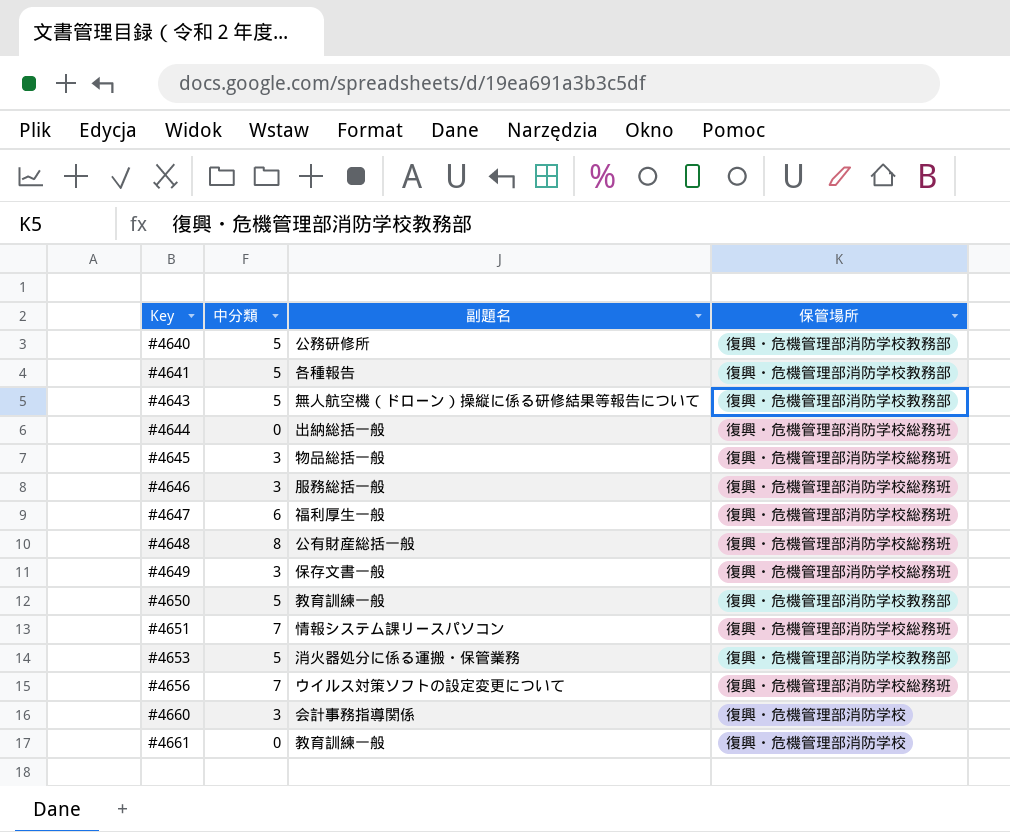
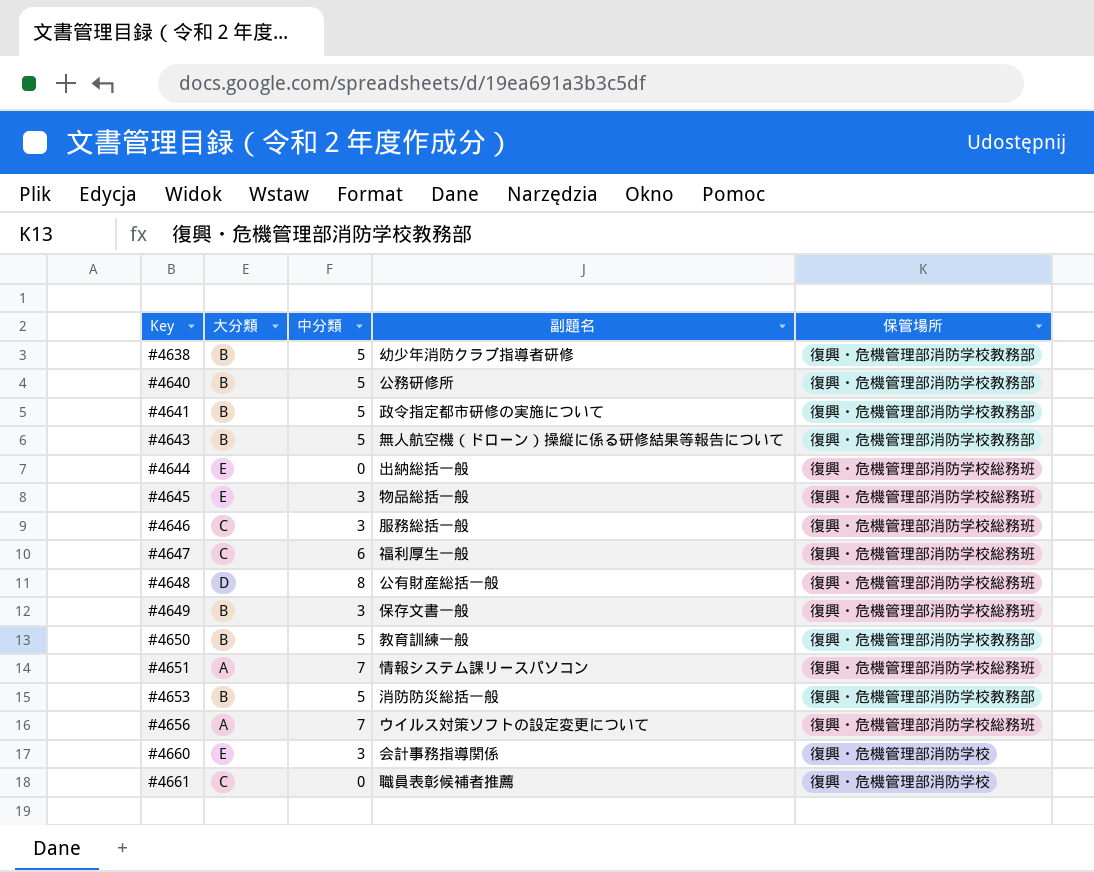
column 大分類 | position: none -> 2
row #4638: none -> B | 5 | 幼少年消防クラブ指導者研修 | 復興・危機管理部消防学校教務部
#4641 | 副題名: 各種報告 -> 政令指定都市研修の実施について
#4653 | 副題名: 消火器処分に係る運搬・保管業務 -> 消防防災総括一般
#4661 | 副題名: 教育訓練一般 -> 職員表彰候補者推薦

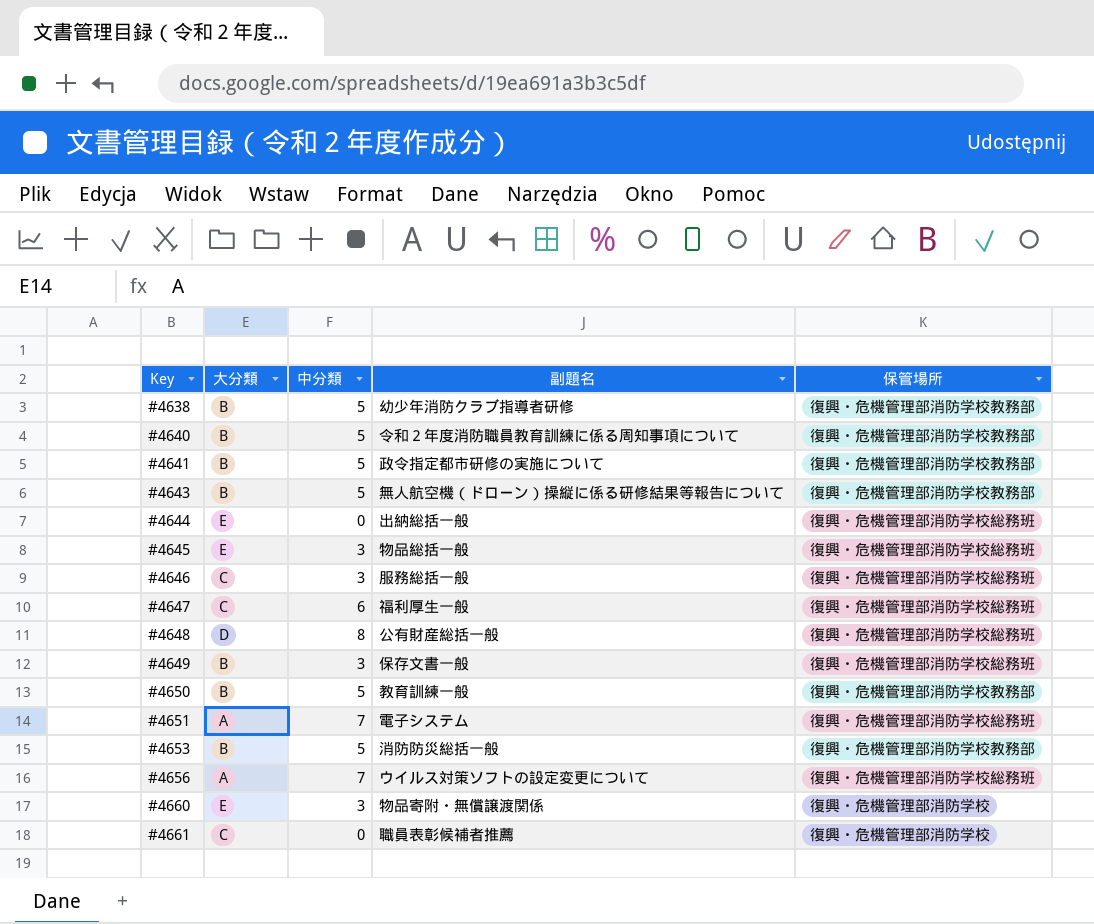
#4640 | 副題名: 公務研修所 -> 令和２年度消防職員教育訓練に係る周知事項について
#4651 | 副題名: 情報システム課リースパソコン -> 電子システム
#4660 | 副題名: 会計事務指導関係 -> 物品寄附・無償譲渡関係

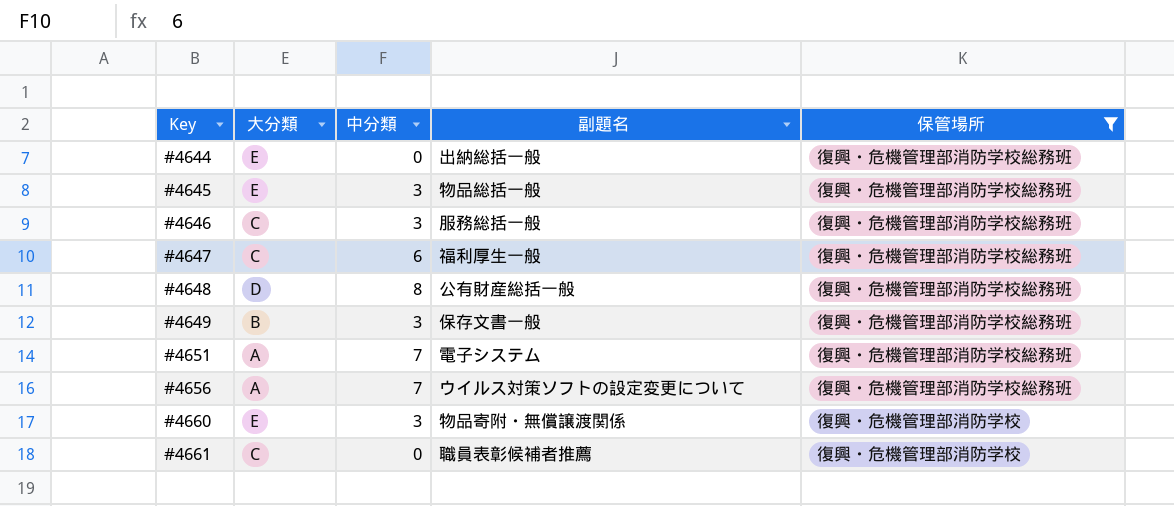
filter: none -> 保管場所 != 復興・危機管理部消防学校教務部

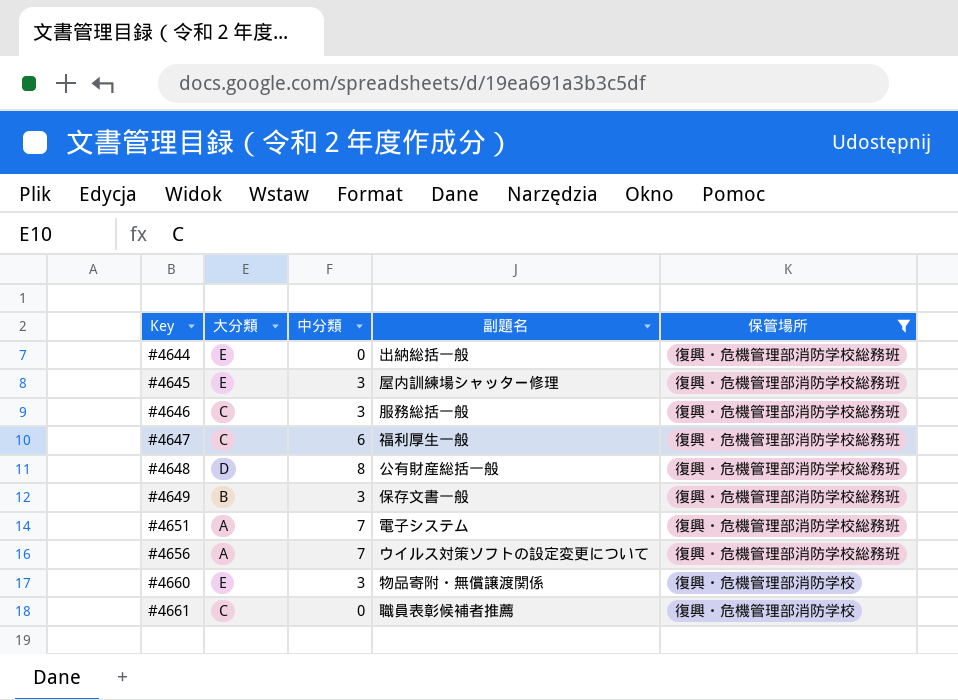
#4645 | 副題名: 物品総括一般 -> 屋内訓練場シャッター修理

